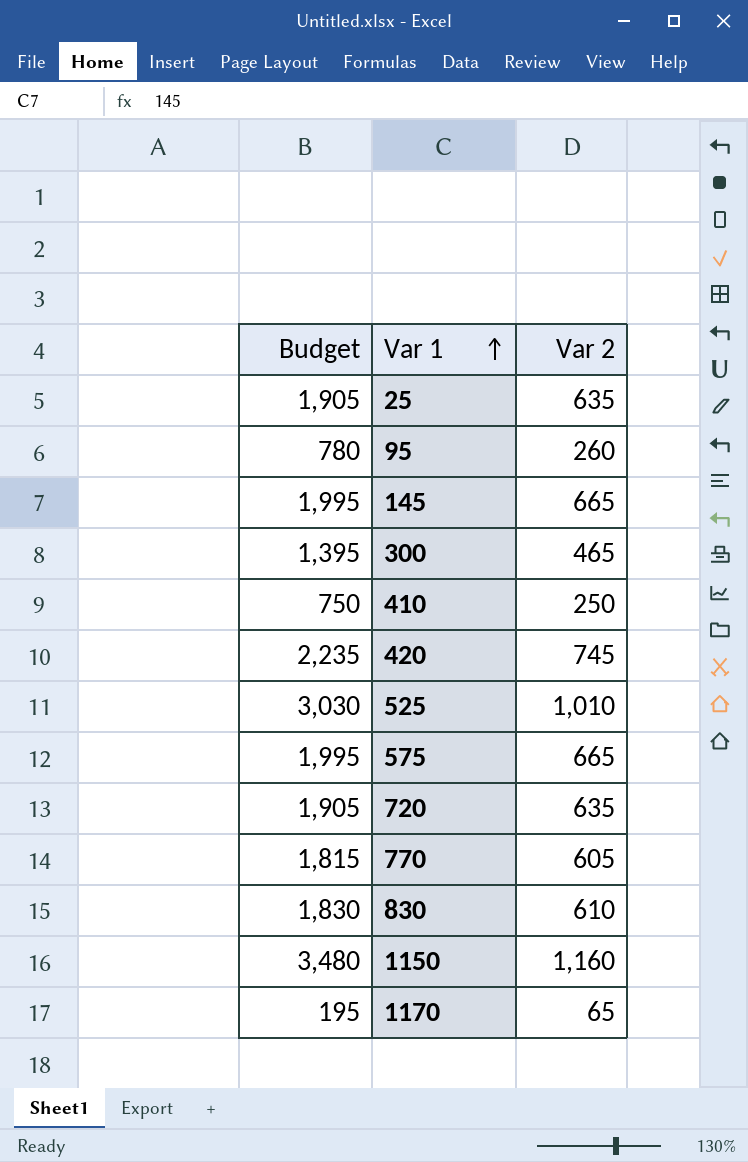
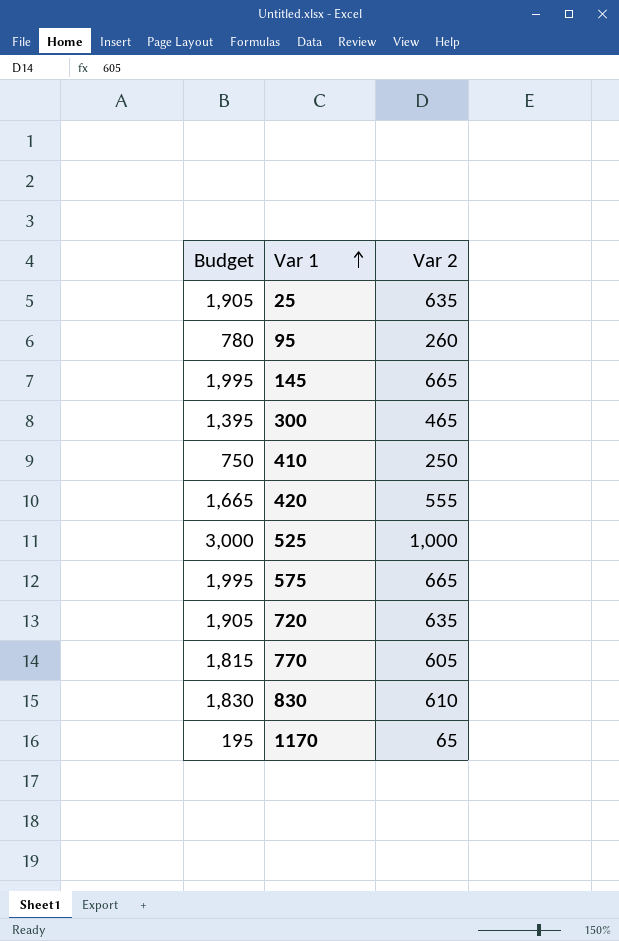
row 1150: 3,480 | 1,160 -> none
420 | Budget: 2,235 -> 1,665
420 | Var 2: 745 -> 555
525 | Budget: 3,030 -> 3,000
525 | Var 2: 1,010 -> 1,000

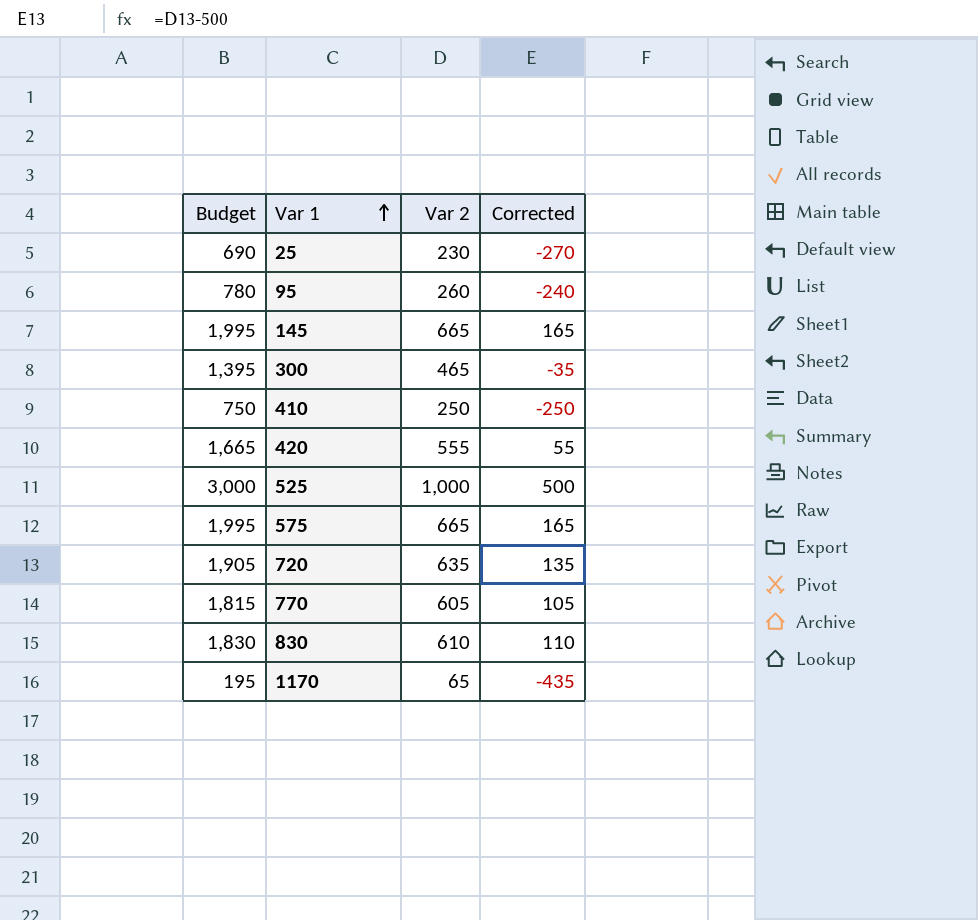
column Corrected | formula: none -> [Var 2] - 500
25 | Budget: 1,905 -> 690
25 | Var 2: 635 -> 230

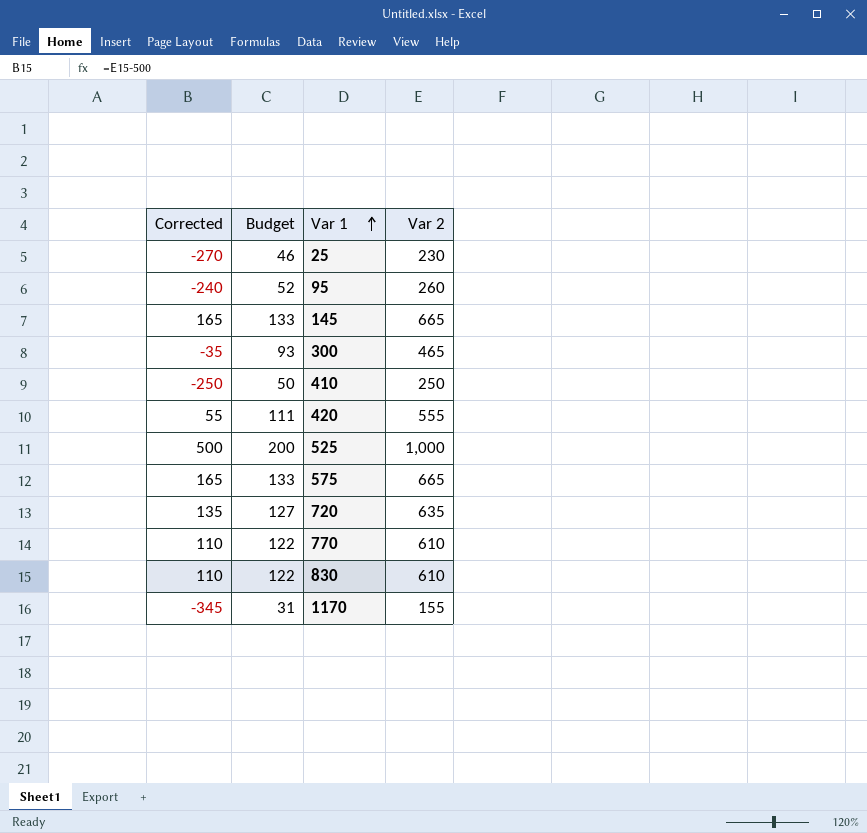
column Corrected | position: 4 -> 1
column Budget | formula: [Var 2] * 3 -> [Var 2] * 0.2
770 | Corrected: 105 -> 110
770 | Var 2: 605 -> 610
1170 | Corrected: -435 -> -345
1170 | Var 2: 65 -> 155

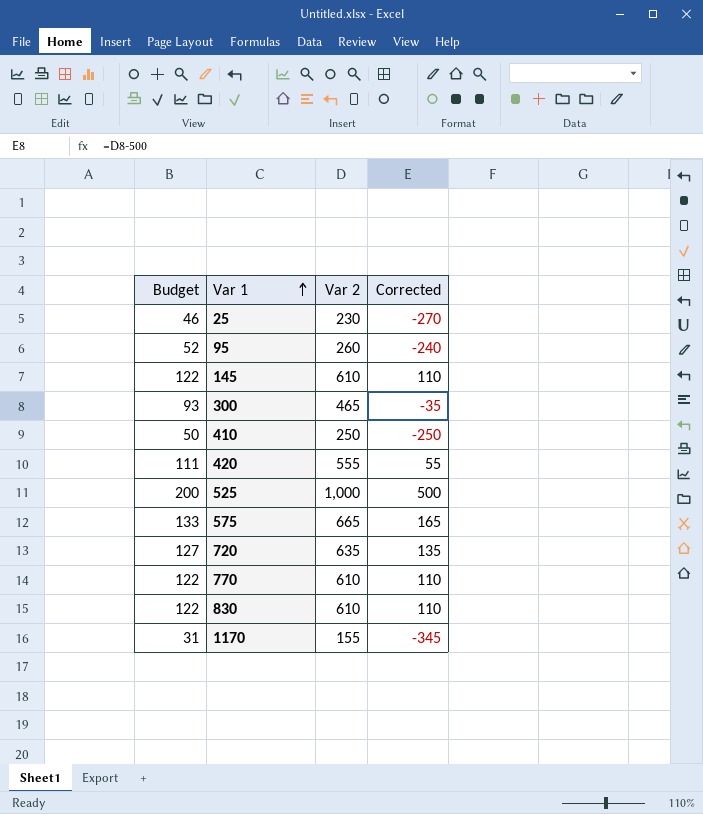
column Corrected | position: 1 -> 4
145 | Budget: 133 -> 122
145 | Var 2: 665 -> 610
145 | Corrected: 165 -> 110

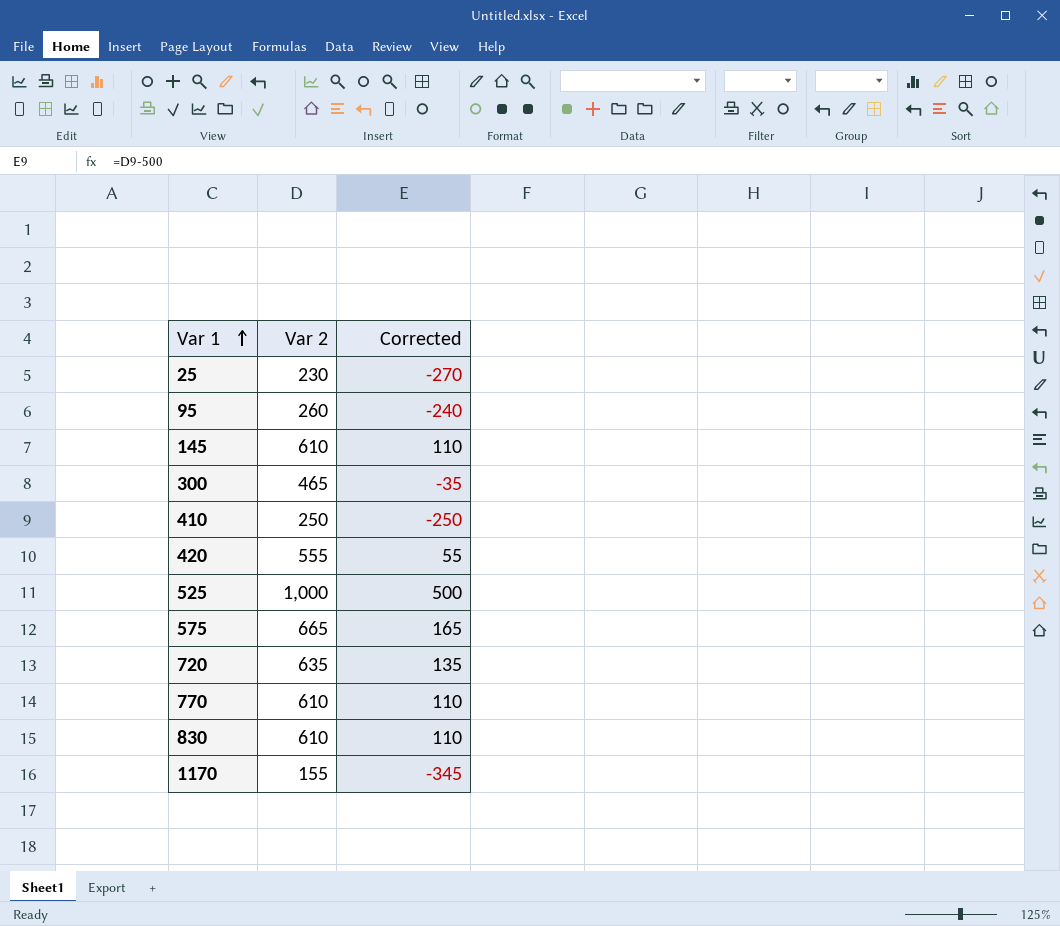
column Budget | formula: [Var 2] * 0.2 -> none

